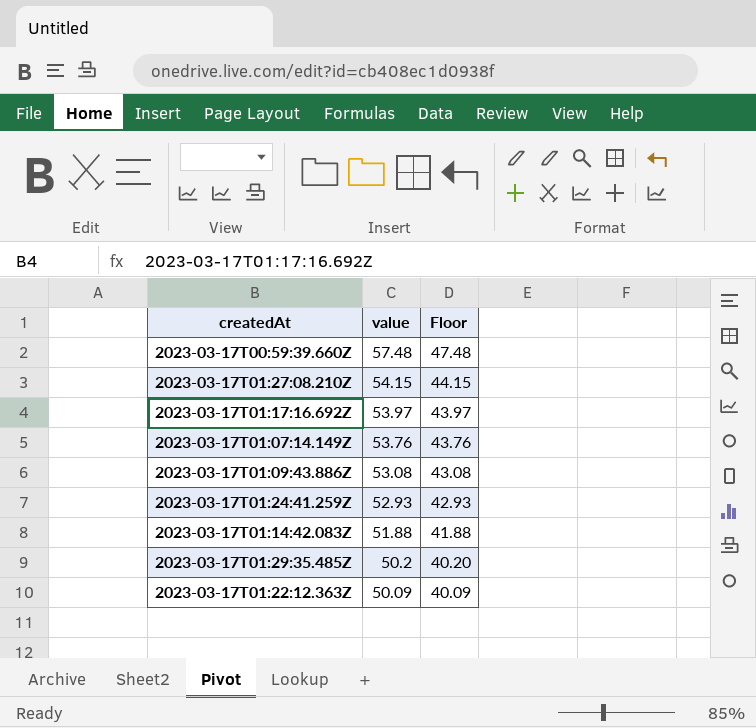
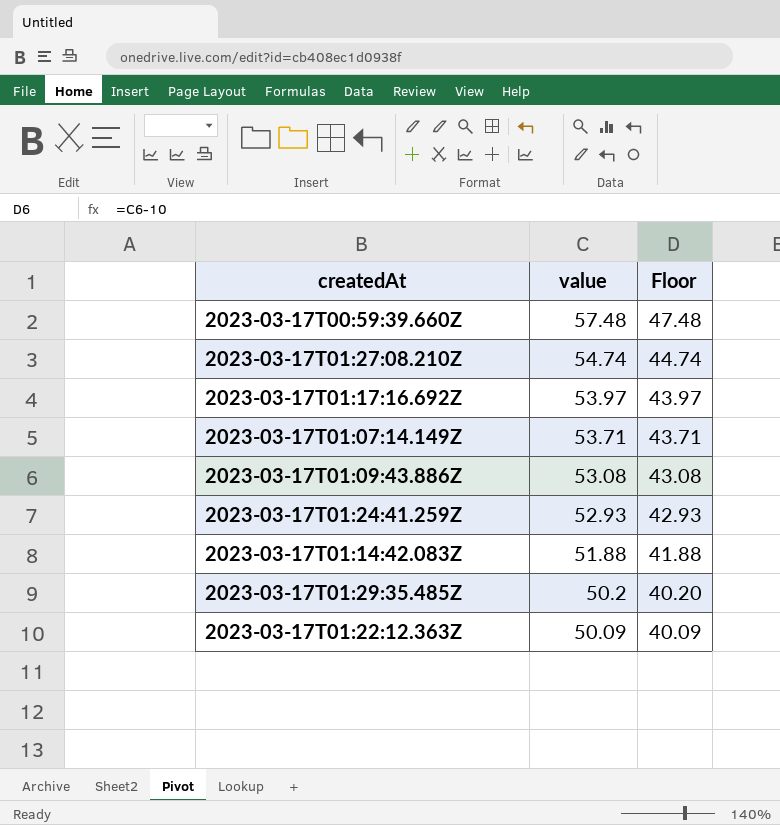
2023-03-17T01:27:08.210Z | value: 54.15 -> 54.74
2023-03-17T01:27:08.210Z | Floor: 44.15 -> 44.74
2023-03-17T01:07:14.149Z | value: 53.76 -> 53.71
2023-03-17T01:07:14.149Z | Floor: 43.76 -> 43.71

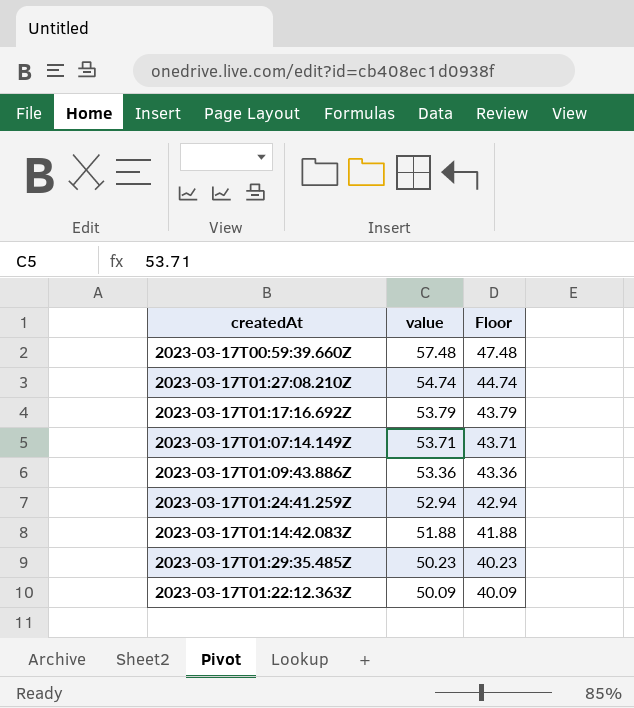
2023-03-17T01:17:16.692Z | value: 53.97 -> 53.79
2023-03-17T01:17:16.692Z | Floor: 43.97 -> 43.79
2023-03-17T01:09:43.886Z | value: 53.08 -> 53.36
2023-03-17T01:09:43.886Z | Floor: 43.08 -> 43.36
2023-03-17T01:24:41.259Z | value: 52.93 -> 52.94
2023-03-17T01:24:41.259Z | Floor: 42.93 -> 42.94
2023-03-17T01:29:35.485Z | value: 50.2 -> 50.23
2023-03-17T01:29:35.485Z | Floor: 40.20 -> 40.23

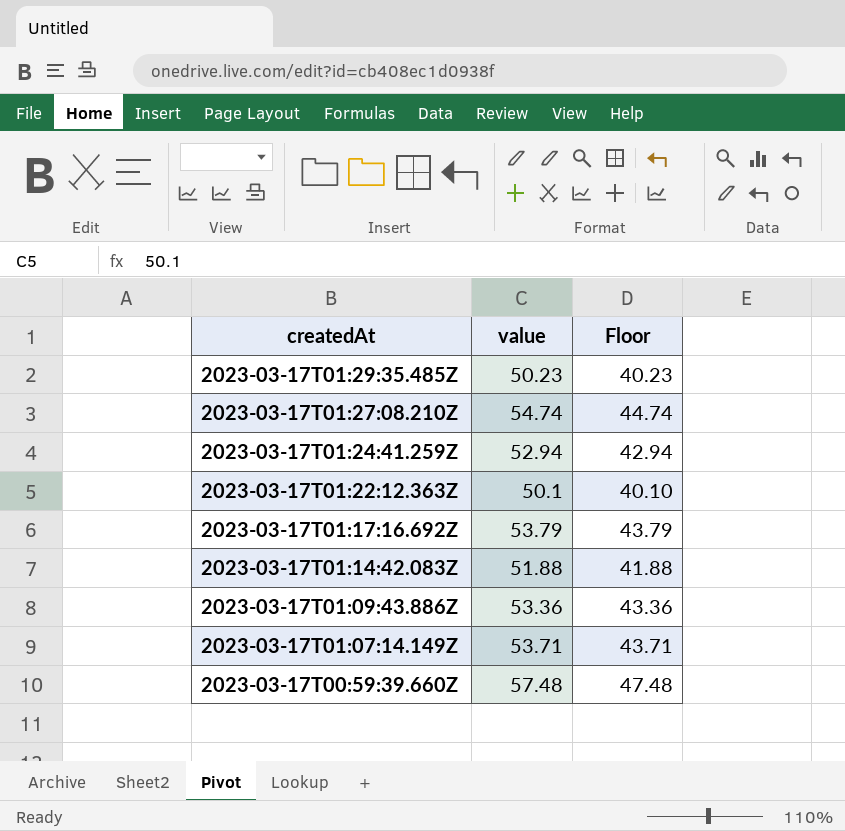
row order: value descending -> createdAt descending
2023-03-17T01:22:12.363Z | value: 50.09 -> 50.1
2023-03-17T01:22:12.363Z | Floor: 40.09 -> 40.10

